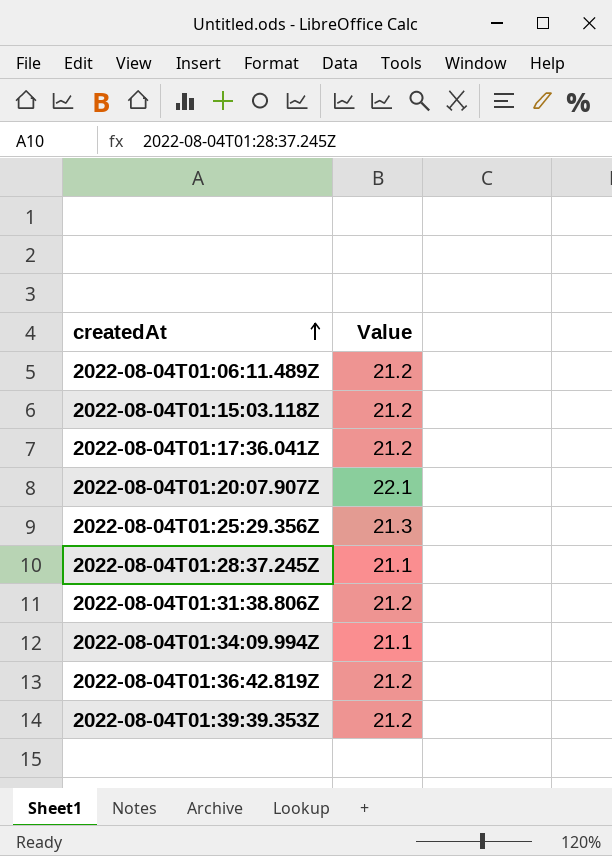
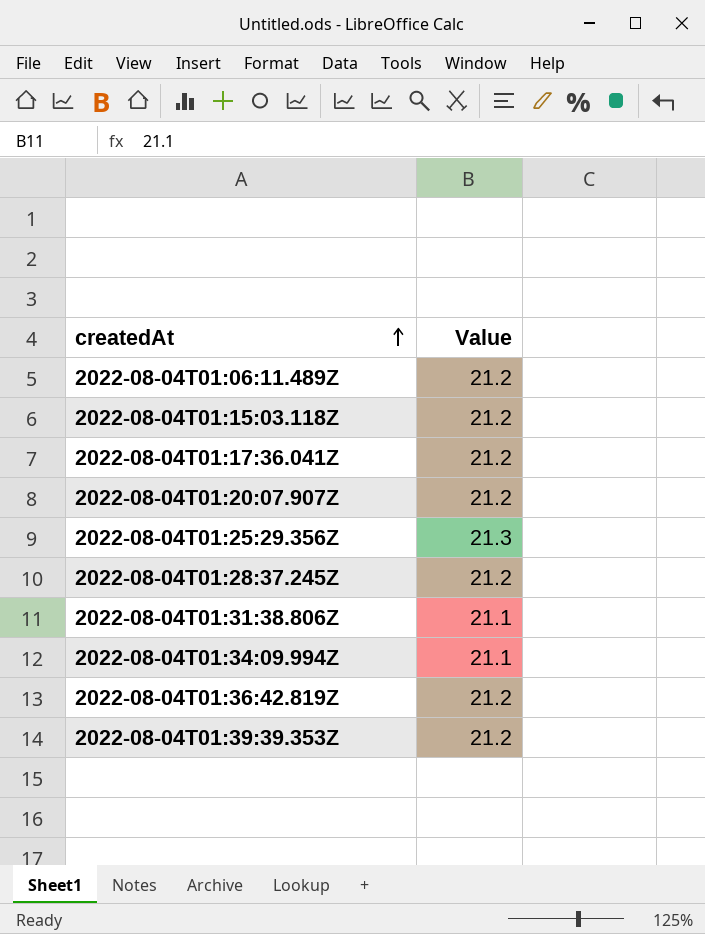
2022-08-04T01:20:07.907Z | Value: 22.1 -> 21.2
2022-08-04T01:28:37.245Z | Value: 21.1 -> 21.2
2022-08-04T01:31:38.806Z | Value: 21.2 -> 21.1

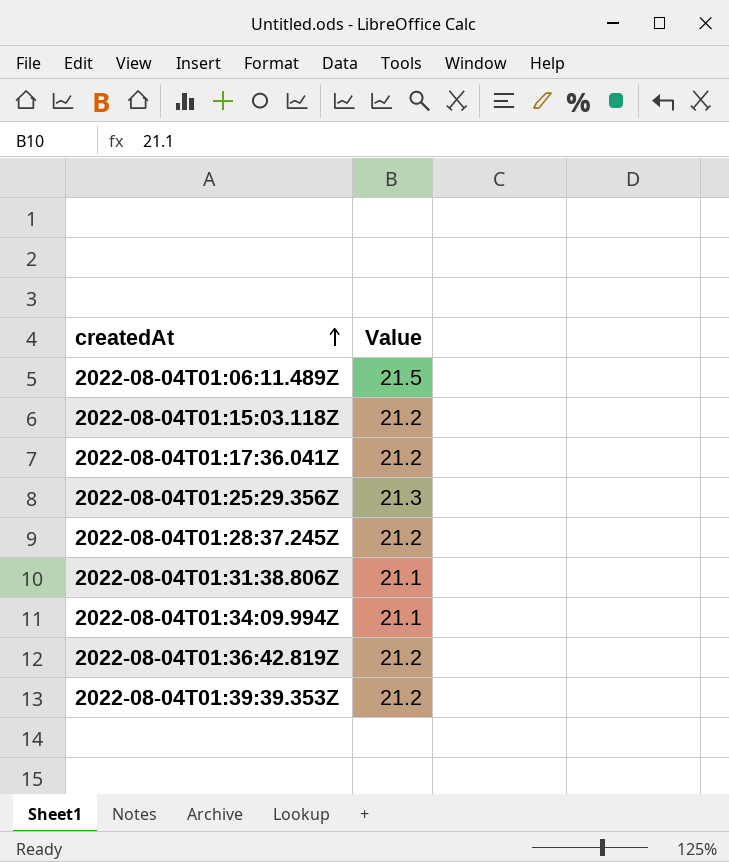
row 2022-08-04T01:20:07.907Z: 21.2 -> none
2022-08-04T01:06:11.489Z | Value: 21.2 -> 21.5

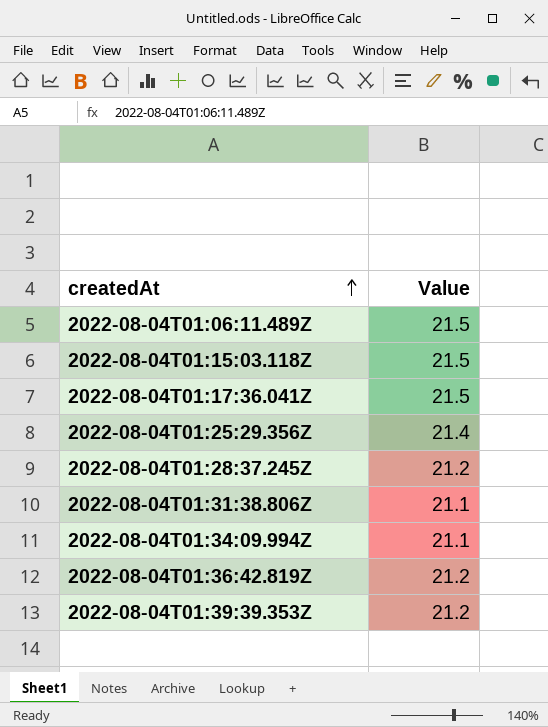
2022-08-04T01:15:03.118Z | Value: 21.2 -> 21.5
2022-08-04T01:17:36.041Z | Value: 21.2 -> 21.5
2022-08-04T01:25:29.356Z | Value: 21.3 -> 21.4

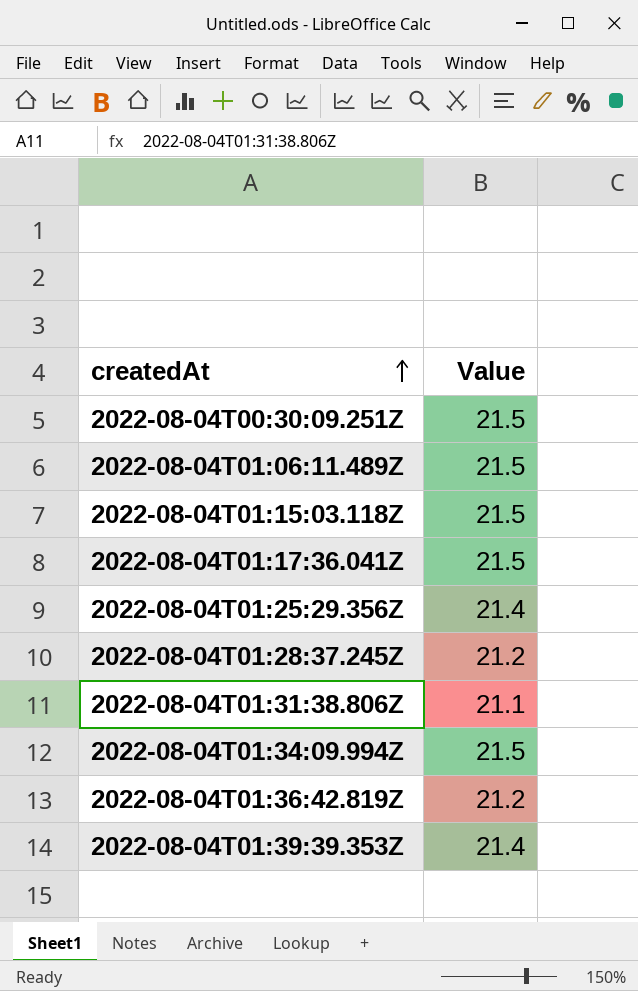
row 2022-08-04T00:30:09.251Z: none -> 21.5
2022-08-04T01:34:09.994Z | Value: 21.1 -> 21.5
2022-08-04T01:39:39.353Z | Value: 21.2 -> 21.4

